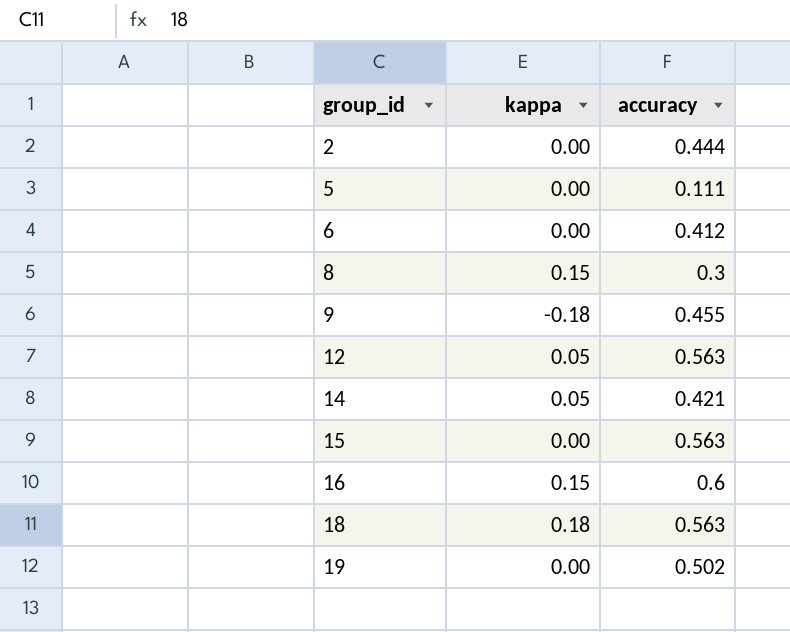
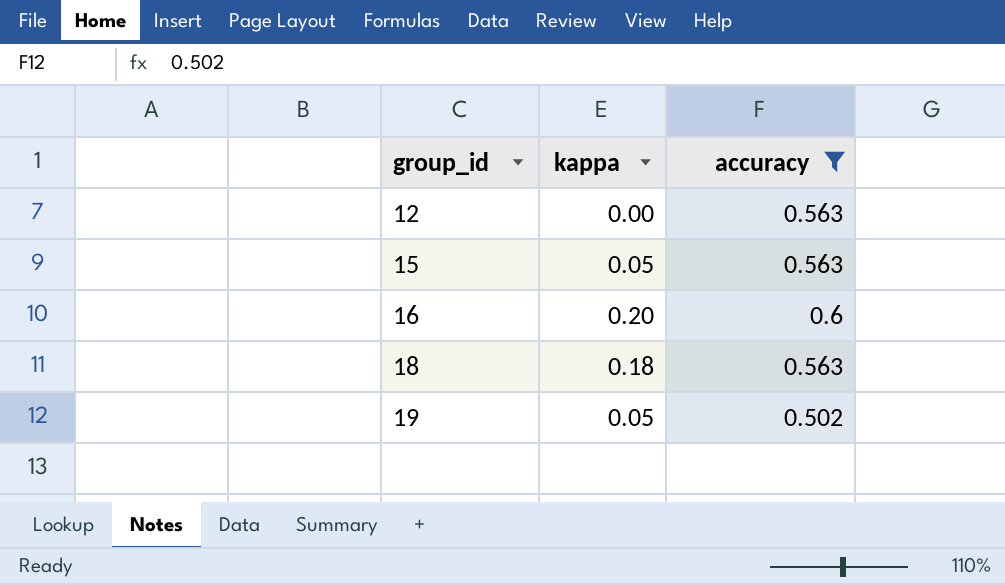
filter: none -> accuracy >= 0.502
12 | kappa: 0.05 -> 0.00
15 | kappa: 0.00 -> 0.05
16 | kappa: 0.15 -> 0.20
19 | kappa: 0.00 -> 0.05

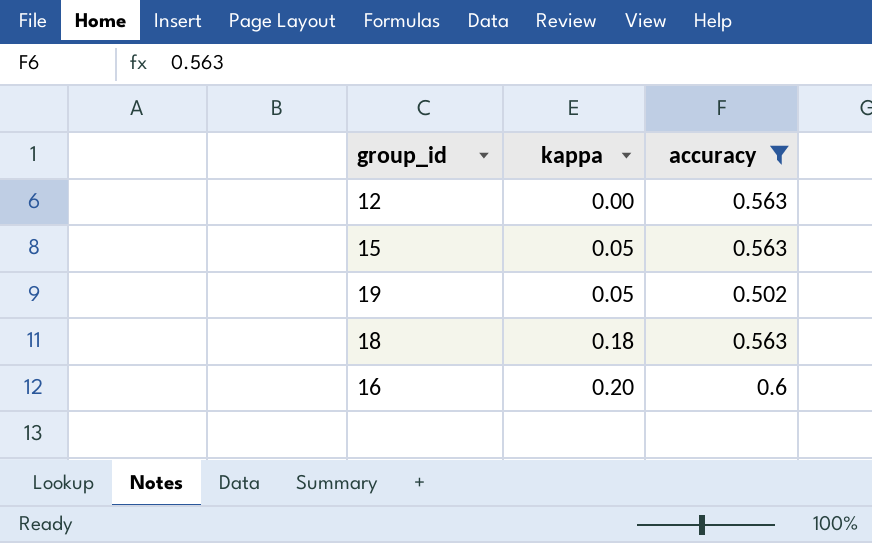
row order: group_id ascending -> kappa ascending

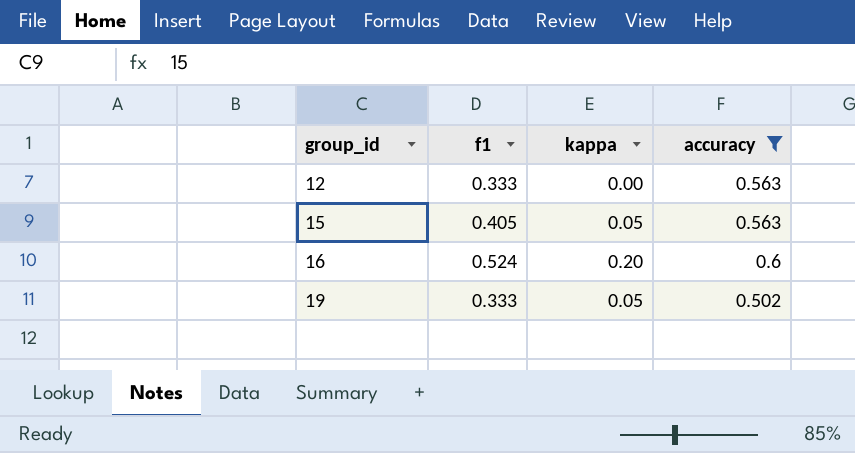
row order: kappa ascending -> group_id ascending
column f1 | position: none -> 2
row 18: 0.18 | 0.563 -> none

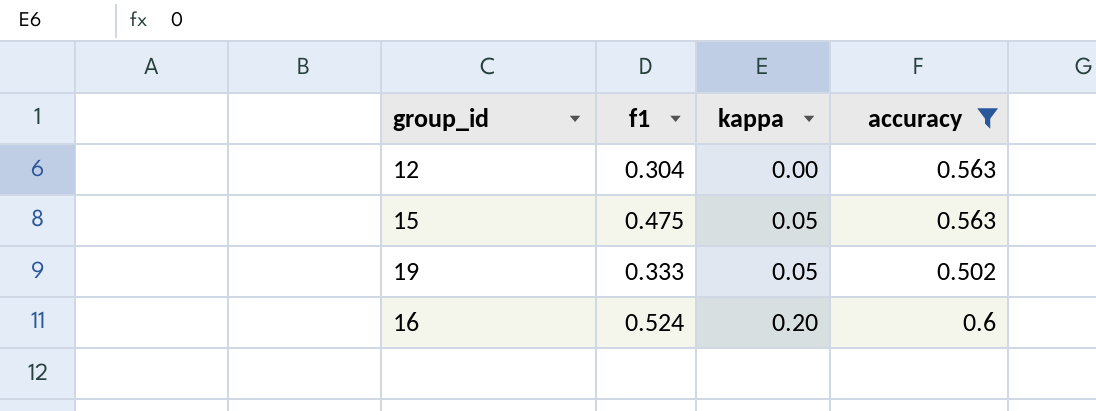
row order: group_id ascending -> kappa ascending
12 | f1: 0.333 -> 0.304
15 | f1: 0.405 -> 0.475

